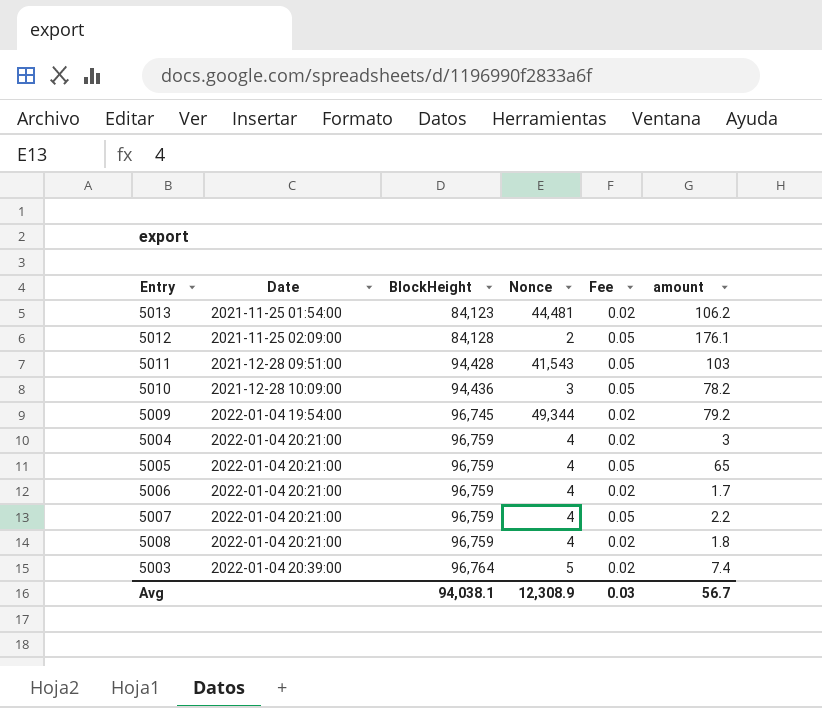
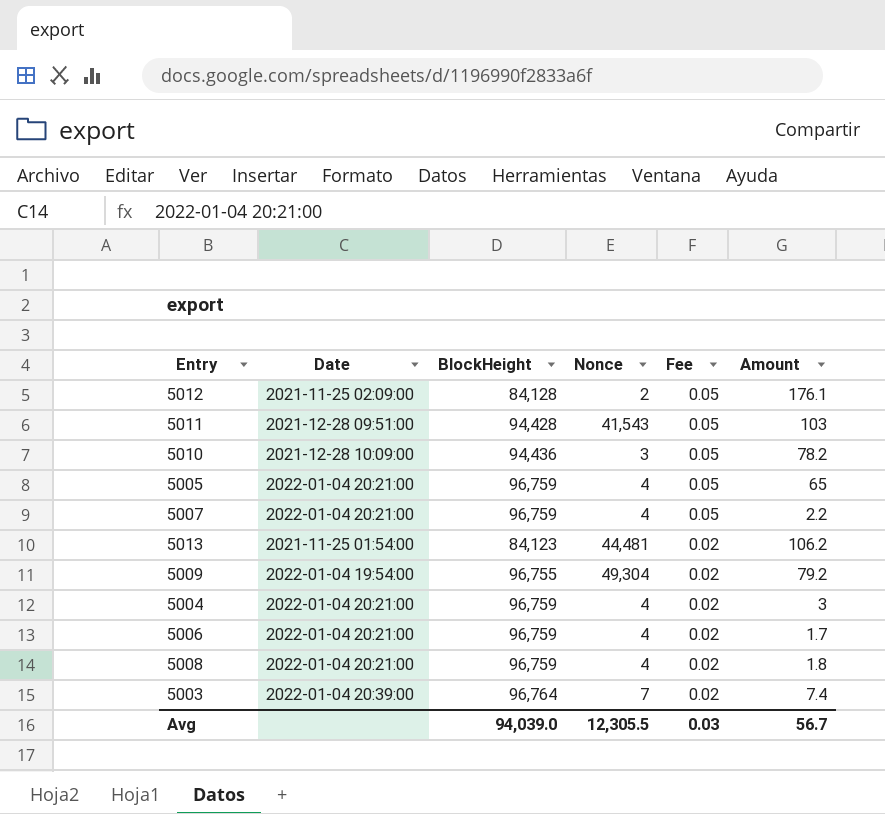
row order: Date ascending -> Fee descending
column name: amount -> Amount
5009 | BlockHeight: 96,745 -> 96,755
5009 | Nonce: 49,344 -> 49,304
5003 | Nonce: 5 -> 7
Avg | BlockHeight: 94,038.1 -> 94,039.0
Avg | Nonce: 12,308.9 -> 12,305.5

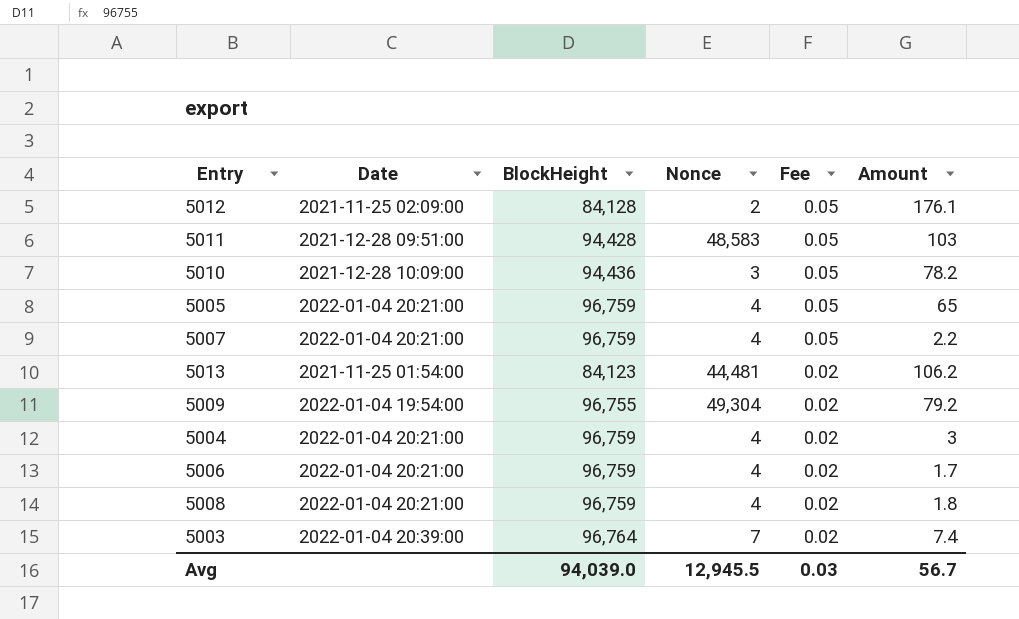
5011 | Nonce: 41,543 -> 48,583
Avg | Nonce: 12,305.5 -> 12,945.5

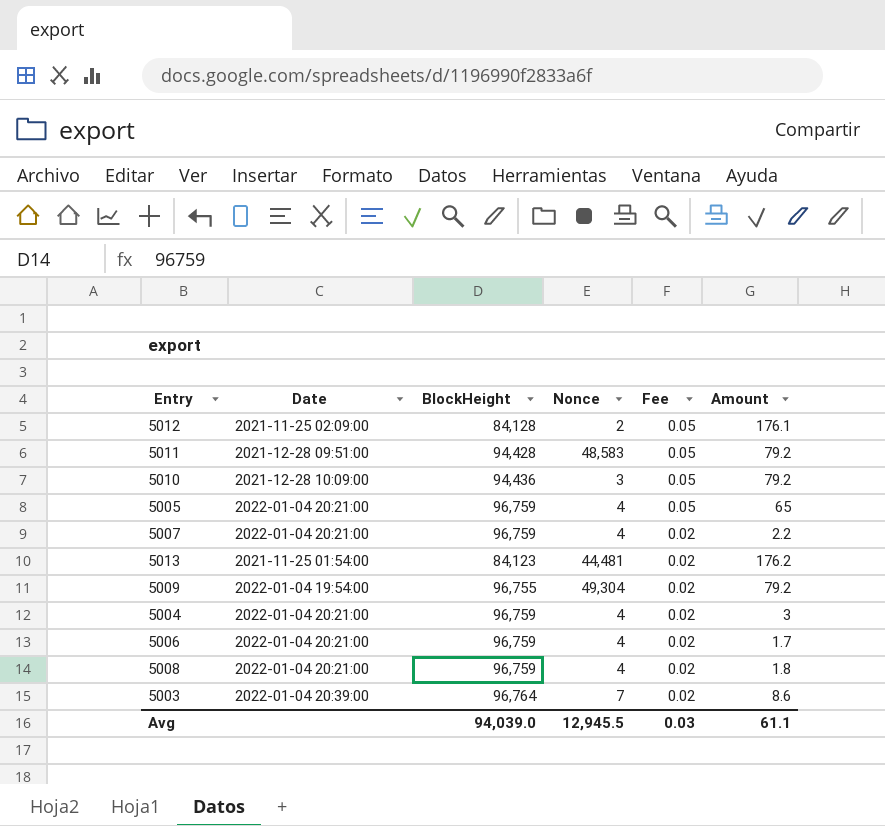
5011 | Amount: 103 -> 79.2
5010 | Amount: 78.2 -> 79.2
5007 | Fee: 0.05 -> 0.02
5013 | Amount: 106.2 -> 176.2
5003 | Amount: 7.4 -> 8.6
Avg | Amount: 56.7 -> 61.1

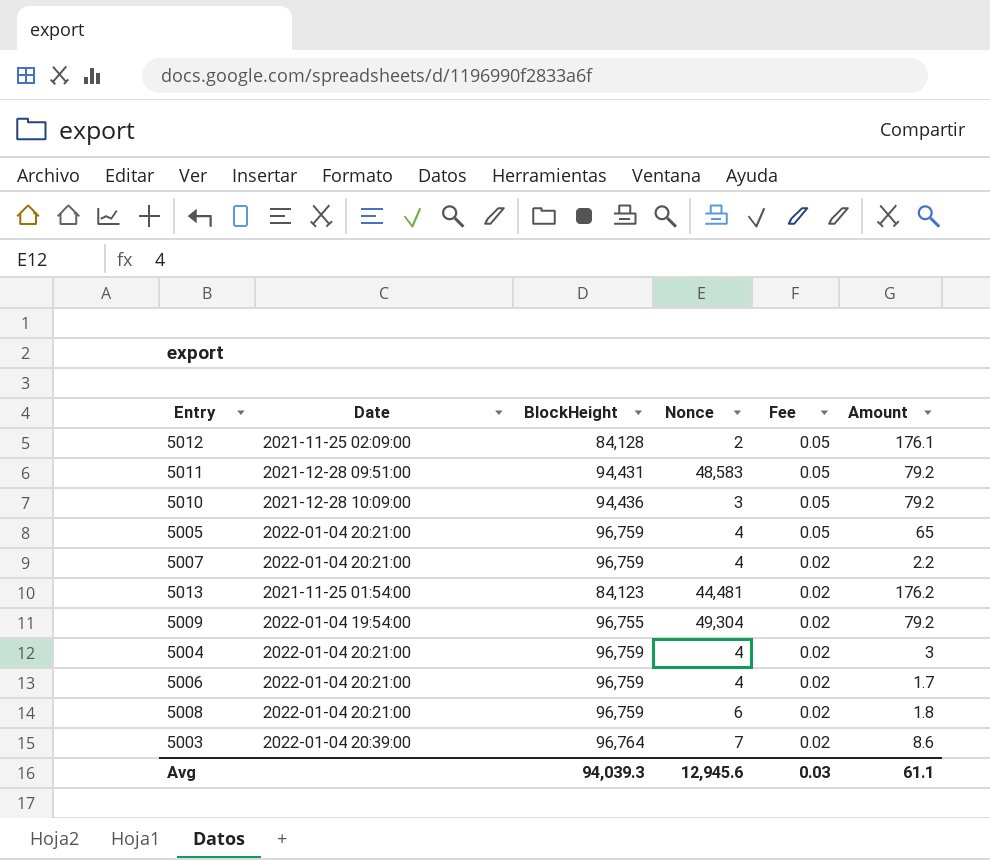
5011 | BlockHeight: 94,428 -> 94,431
5008 | Nonce: 4 -> 6
Avg | BlockHeight: 94,039.0 -> 94,039.3
Avg | Nonce: 12,945.5 -> 12,945.6

